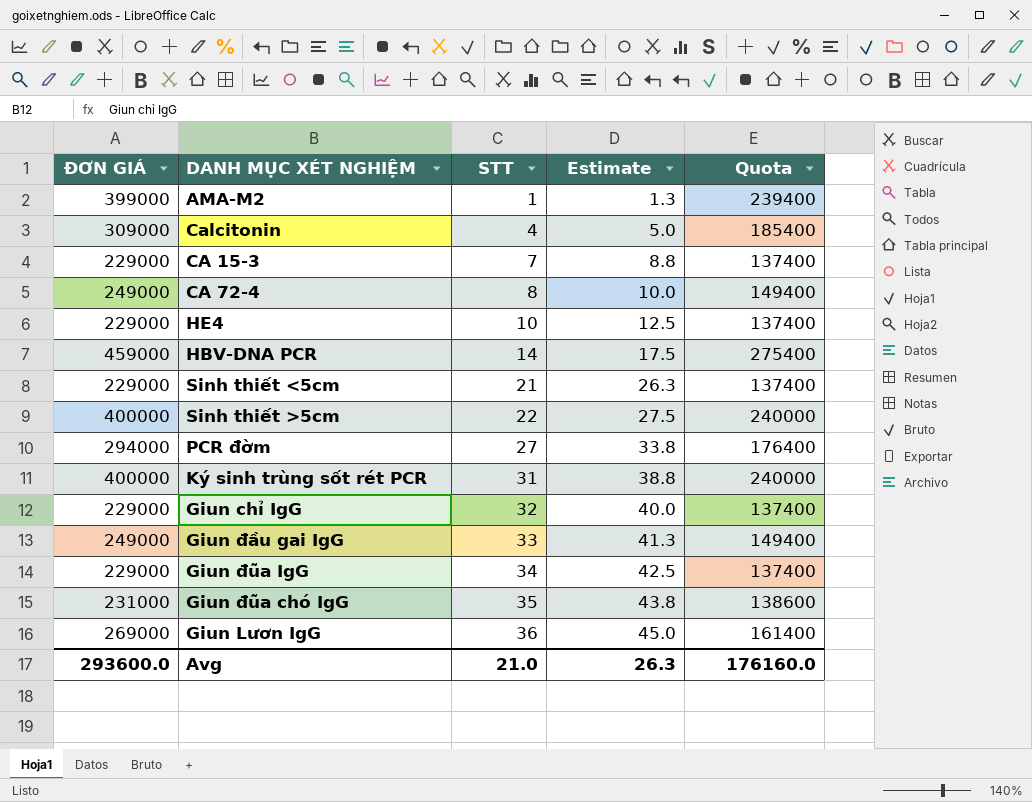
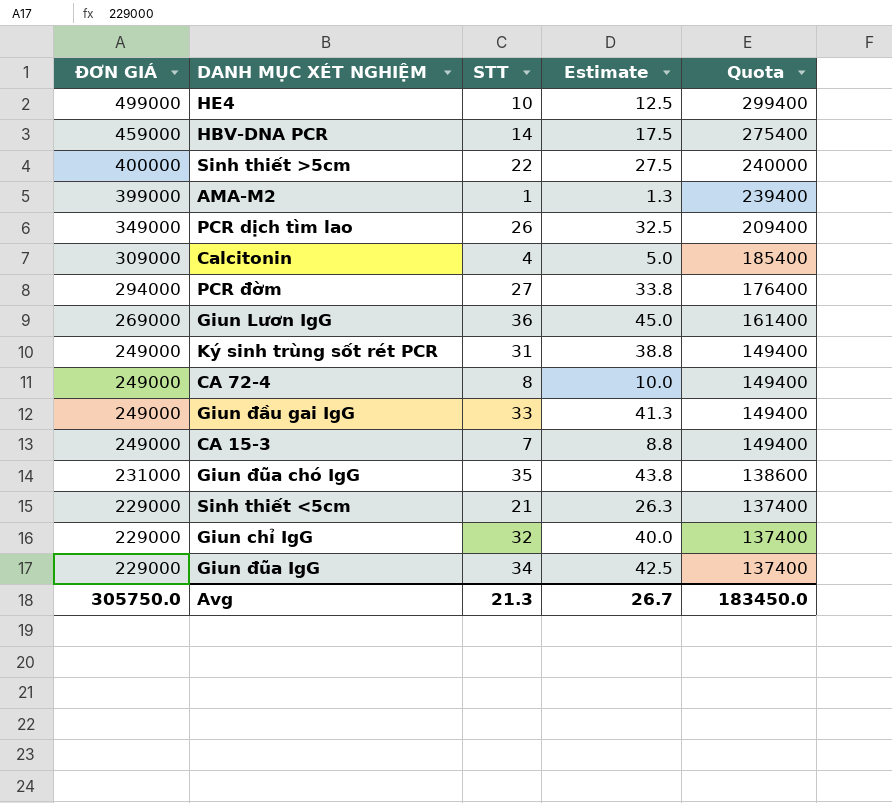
row order: STT ascending -> ĐƠN GIÁ descending
HE4 | ĐƠN GIÁ: 229000 -> 499000
HE4 | Quota: 137400 -> 299400
row PCR dịch tìm lao: none -> 349000 | 26 | 32.5 | 209400
Ký sinh trùng sốt rét PCR | ĐƠN GIÁ: 400000 -> 249000
Ký sinh trùng sốt rét PCR | Quota: 240000 -> 149400
CA 15-3 | ĐƠN GIÁ: 229000 -> 249000
CA 15-3 | Quota: 137400 -> 149400
Avg | ĐƠN GIÁ: 293600.0 -> 305750.0
Avg | STT: 21.0 -> 21.3
Avg | Estimate: 26.3 -> 26.7
Avg | Quota: 176160.0 -> 183450.0

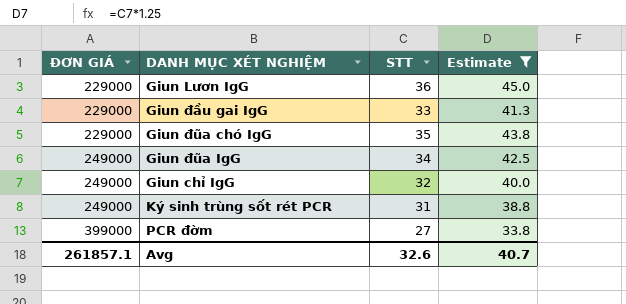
filter: none -> Estimate >= 33.8
row order: ĐƠN GIÁ descending -> ĐƠN GIÁ ascending
column Quota | formula: [ĐƠN GIÁ] * 0.6 -> none
Giun Lươn IgG | ĐƠN GIÁ: 269000 -> 229000
Giun đầu gai IgG | ĐƠN GIÁ: 249000 -> 229000
Giun đũa chó IgG | ĐƠN GIÁ: 231000 -> 229000
Giun đũa IgG | ĐƠN GIÁ: 229000 -> 249000
Giun chỉ IgG | ĐƠN GIÁ: 229000 -> 249000
PCR đờm | ĐƠN GIÁ: 294000 -> 399000
Avg | ĐƠN GIÁ: 305750.0 -> 261857.1
Avg | STT: 21.3 -> 32.6
Avg | Estimate: 26.7 -> 40.7

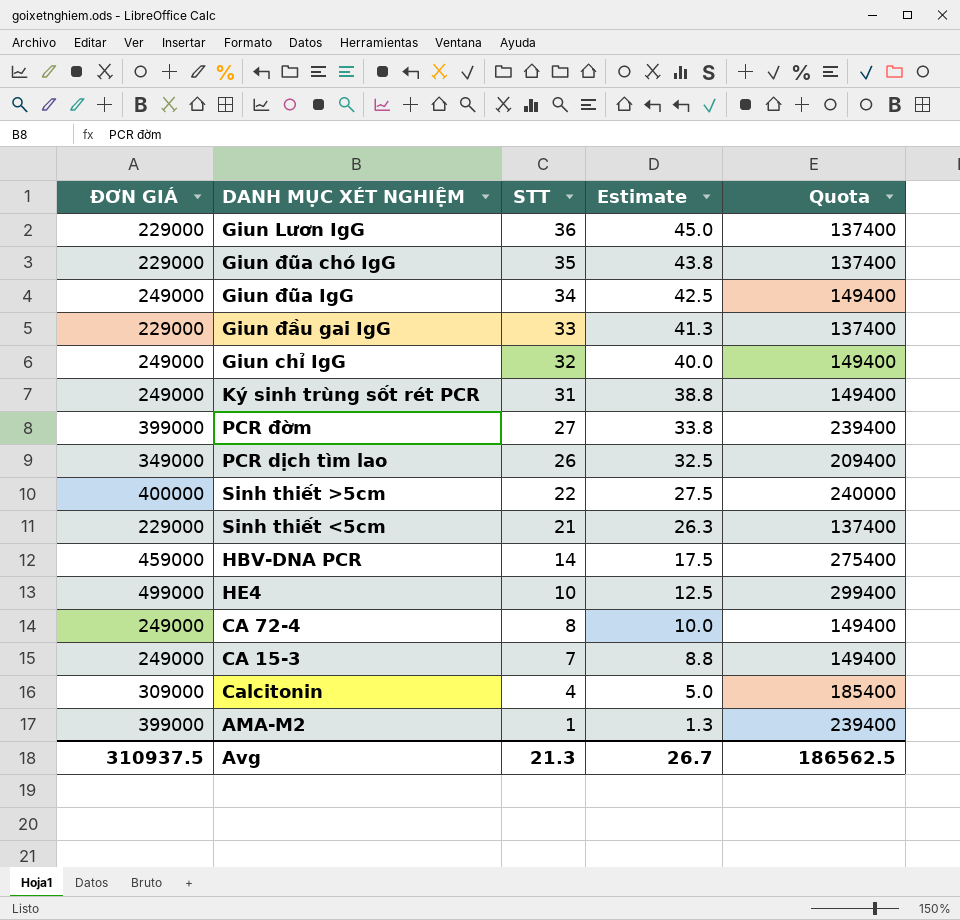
filter: Estimate >= 33.8 -> none
row order: ĐƠN GIÁ ascending -> STT descending
column Quota | formula: none -> [ĐƠN GIÁ] * 0.6
Avg | ĐƠN GIÁ: 261857.1 -> 310937.5
Avg | STT: 32.6 -> 21.3
Avg | Estimate: 40.7 -> 26.7

